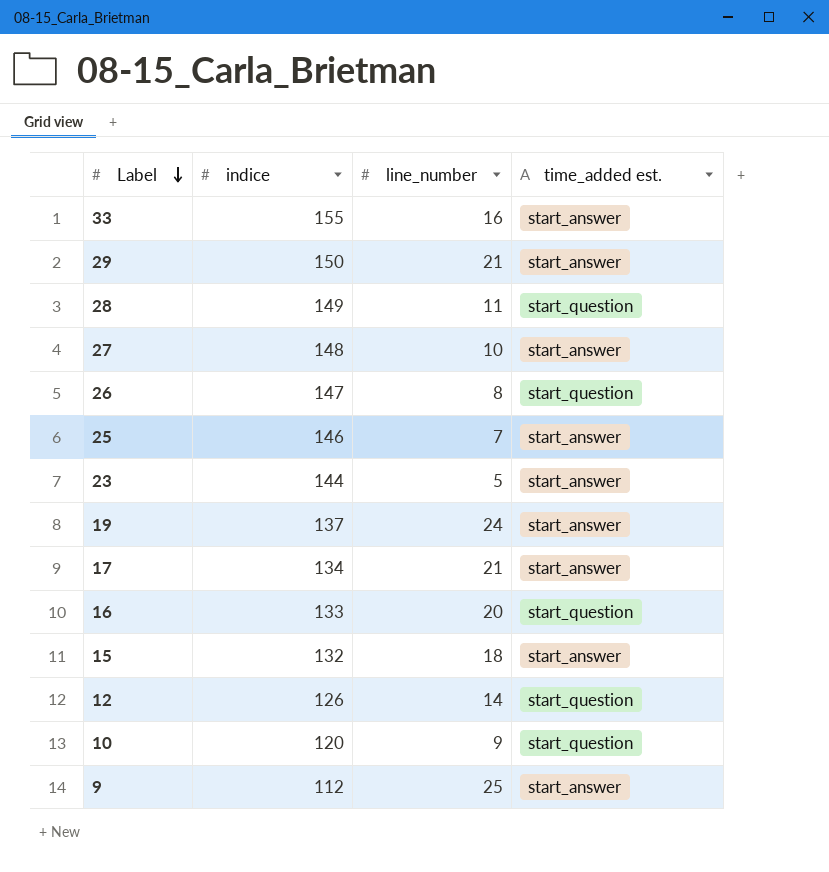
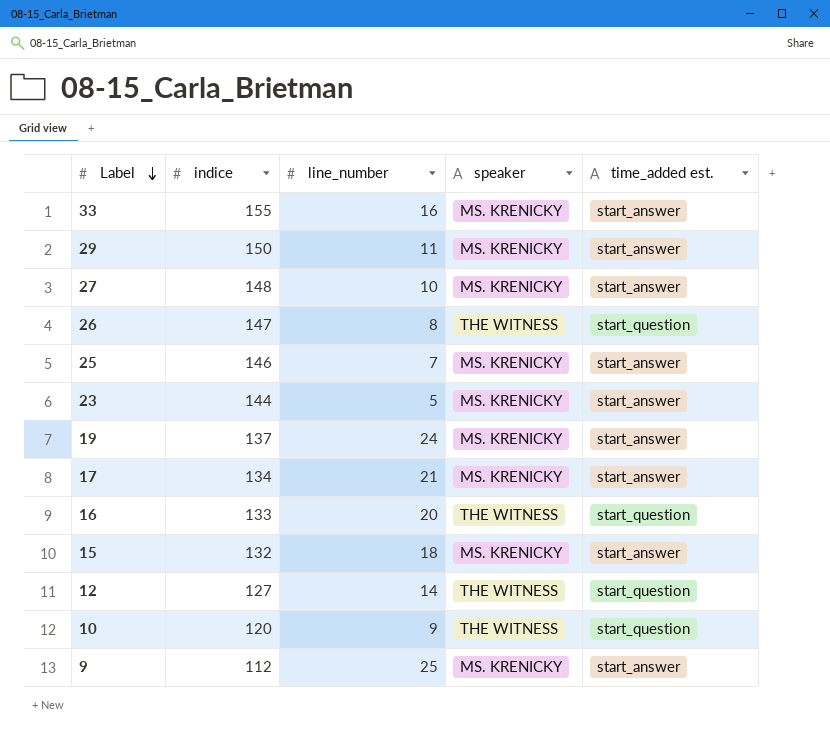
column speaker | position: none -> 4
row 28: 149 | 11 | start_question -> none
29 | line_number: 21 -> 11
12 | indice: 126 -> 127

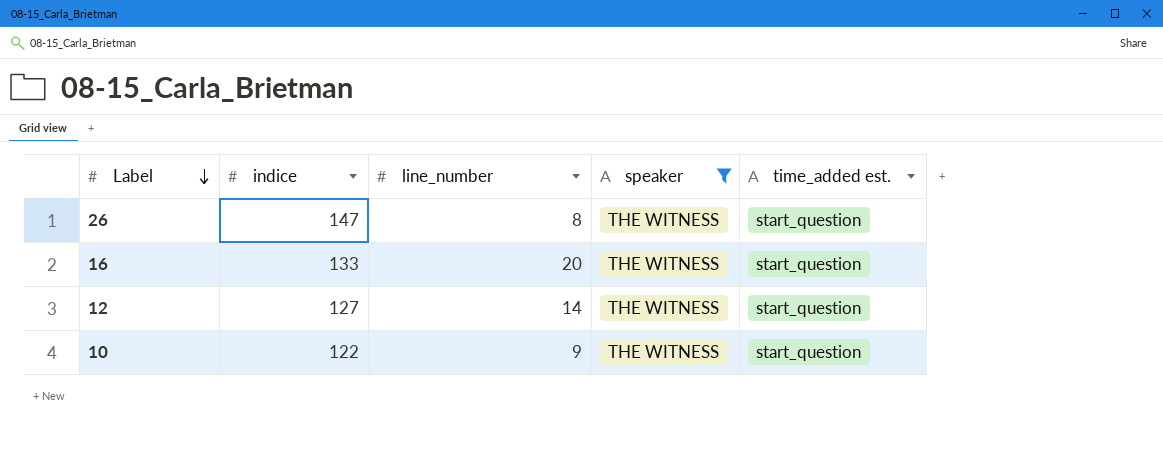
filter: none -> speaker = THE WITNESS
10 | indice: 120 -> 122

